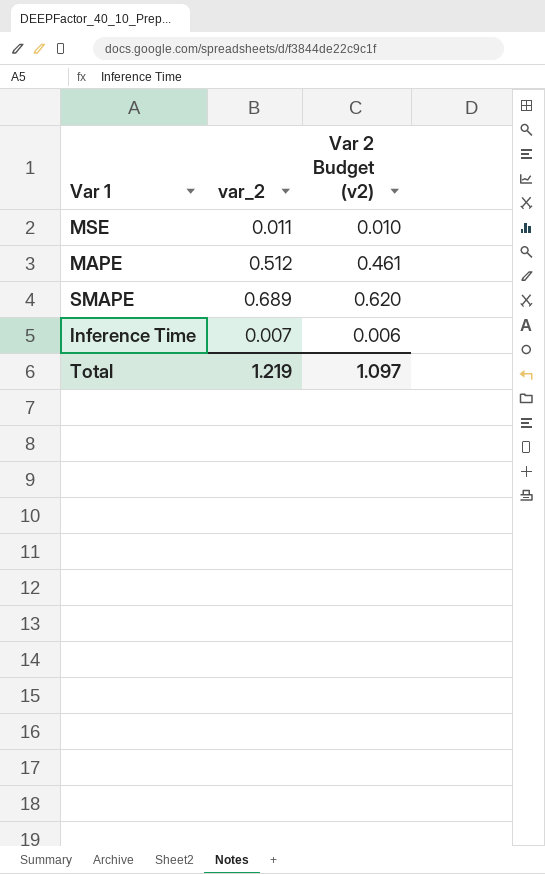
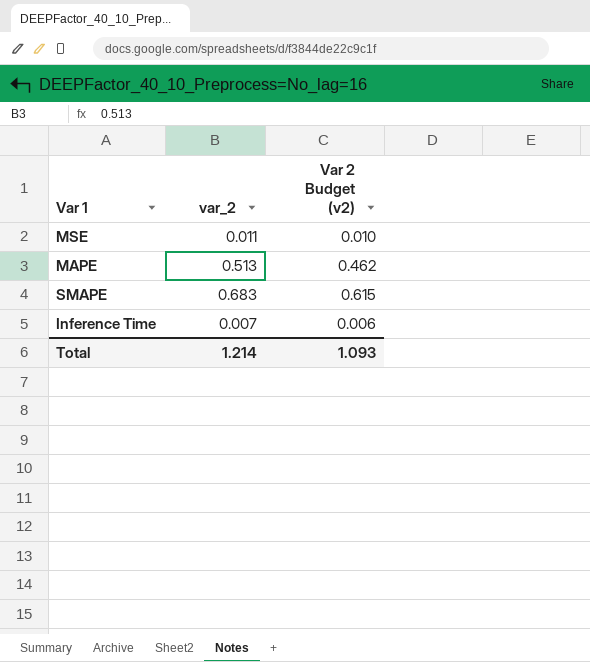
MAPE | var_2: 0.512 -> 0.513
MAPE | Var 2 Budget (v2): 0.461 -> 0.462
SMAPE | var_2: 0.689 -> 0.683
SMAPE | Var 2 Budget (v2): 0.620 -> 0.615
Total | var_2: 1.219 -> 1.214
Total | Var 2 Budget (v2): 1.097 -> 1.093

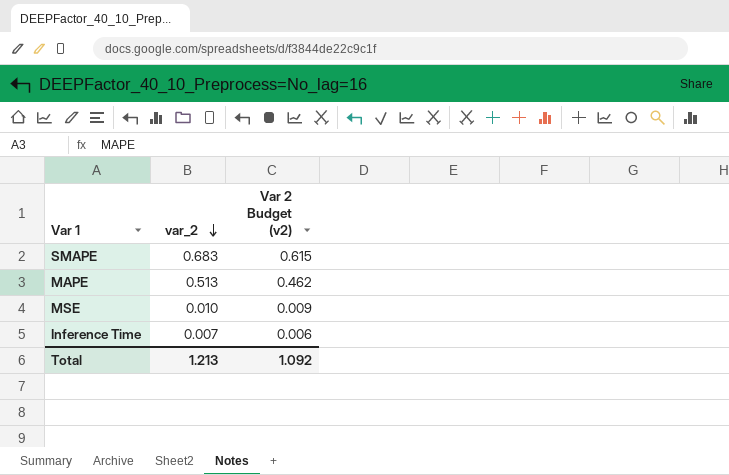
row order: none -> var_2 descending
MSE | var_2: 0.011 -> 0.010
MSE | Var 2 Budget (v2): 0.010 -> 0.009
Total | var_2: 1.214 -> 1.213
Total | Var 2 Budget (v2): 1.093 -> 1.092

